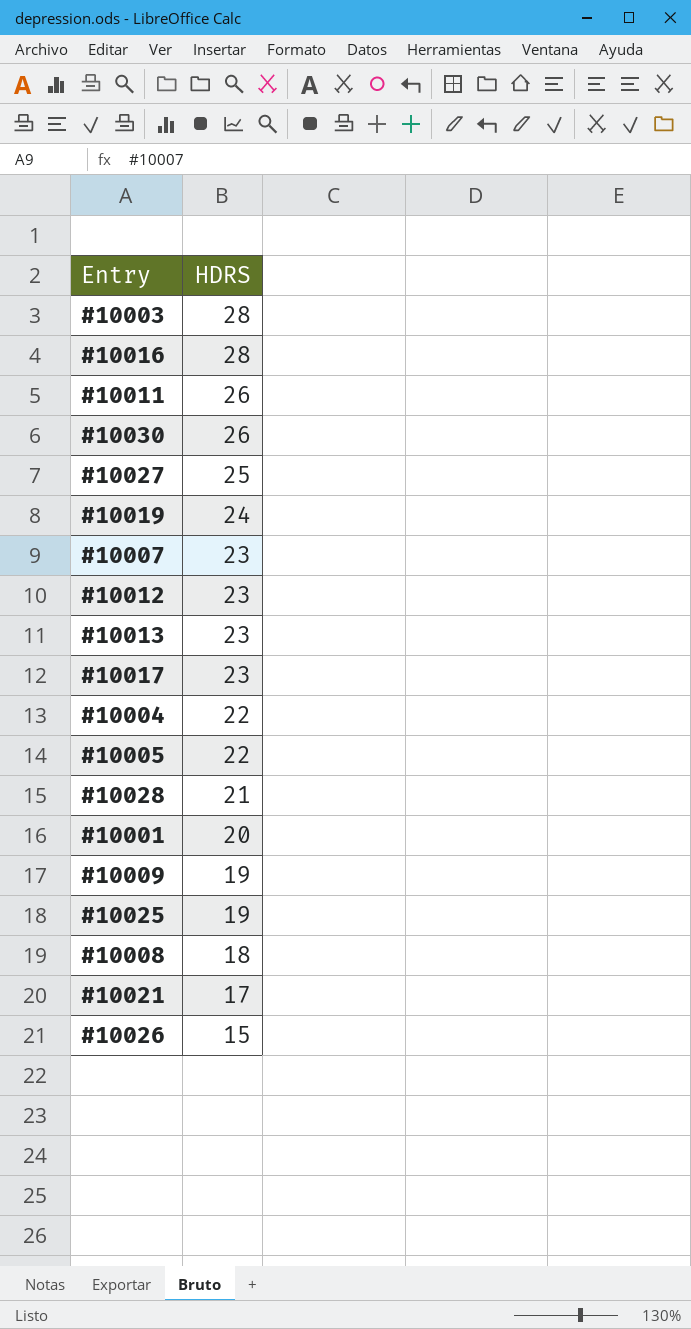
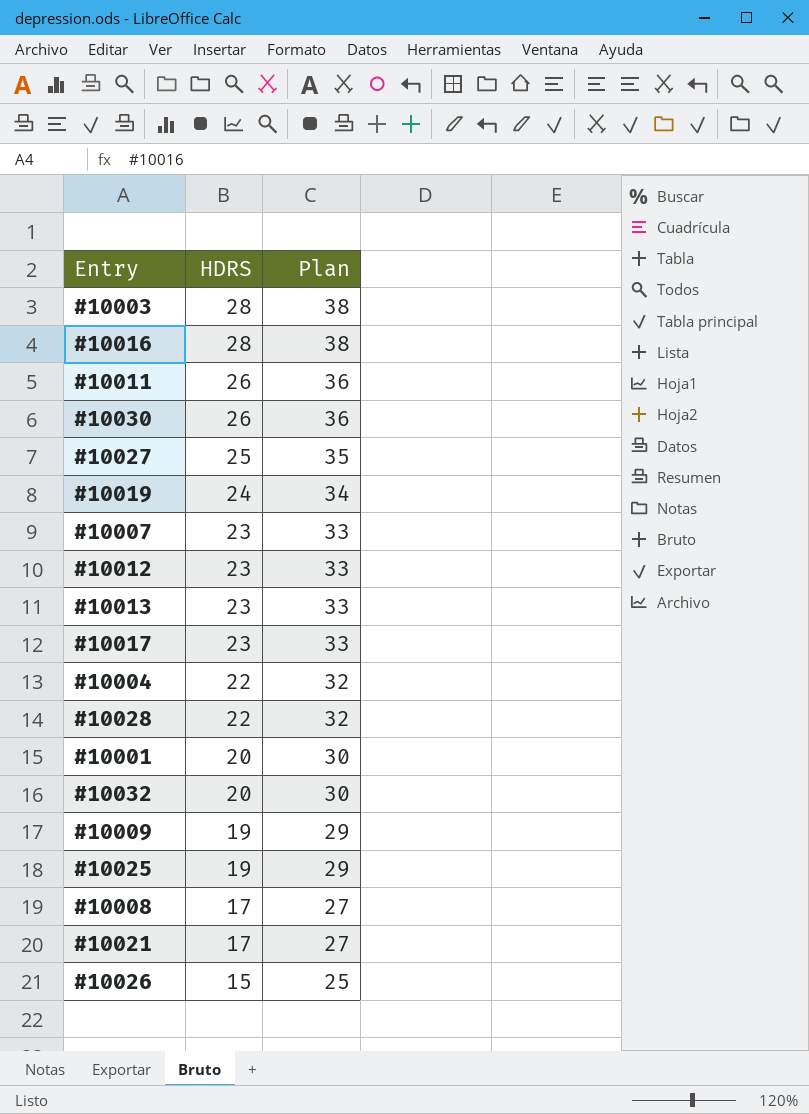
column Plan | formula: none -> [HDRS] + 10
row #10005: 22 -> none
#10028 | HDRS: 21 -> 22
row #10032: none -> 20 | 30
#10008 | HDRS: 18 -> 17

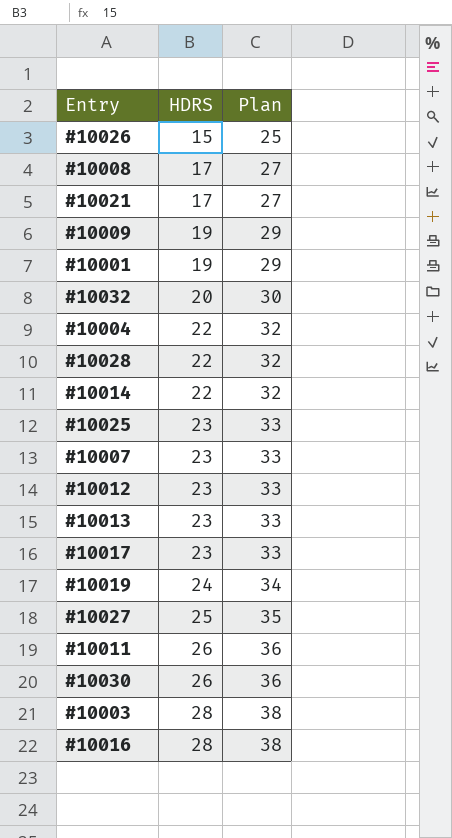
row order: HDRS descending -> HDRS ascending
#10001 | HDRS: 20 -> 19
#10001 | Plan: 30 -> 29
row #10014: none -> 22 | 32
#10025 | HDRS: 19 -> 23
#10025 | Plan: 29 -> 33

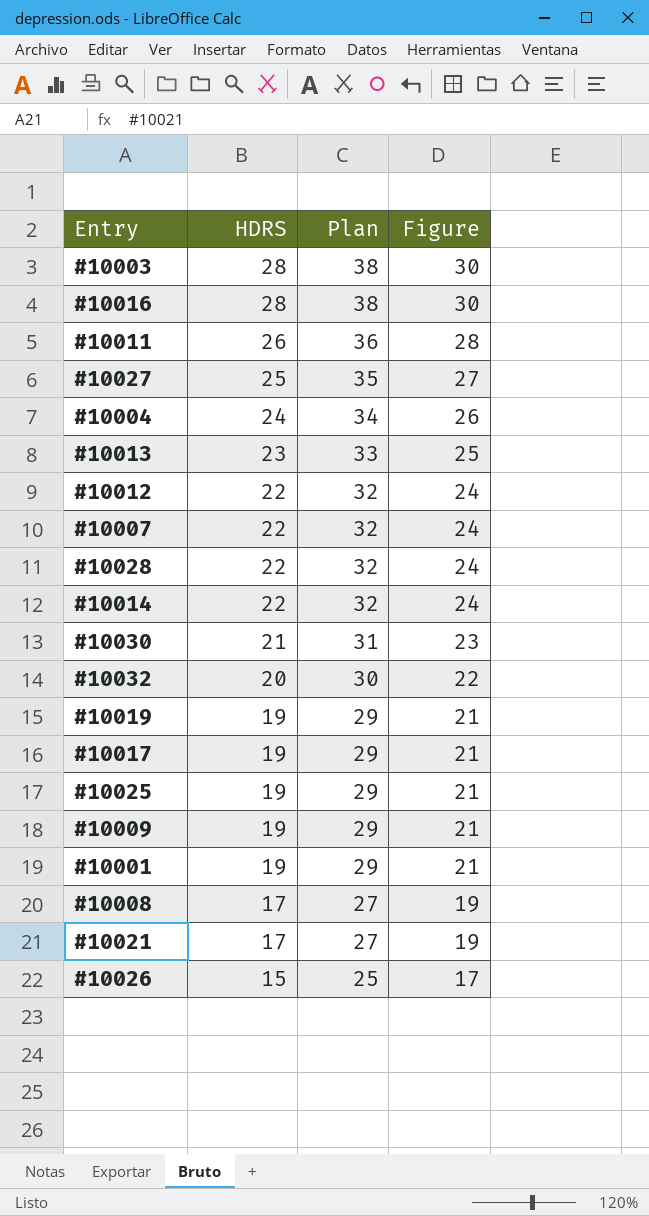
row order: HDRS ascending -> HDRS descending
column Figure | formula: none -> [HDRS] + 2
#10004 | HDRS: 22 -> 24
#10004 | Plan: 32 -> 34
#10012 | HDRS: 23 -> 22
#10012 | Plan: 33 -> 32
#10007 | HDRS: 23 -> 22
#10007 | Plan: 33 -> 32
#10030 | HDRS: 26 -> 21
#10030 | Plan: 36 -> 31
#10019 | HDRS: 24 -> 19
#10019 | Plan: 34 -> 29
#10017 | HDRS: 23 -> 19
#10017 | Plan: 33 -> 29
#10025 | HDRS: 23 -> 19
#10025 | Plan: 33 -> 29

